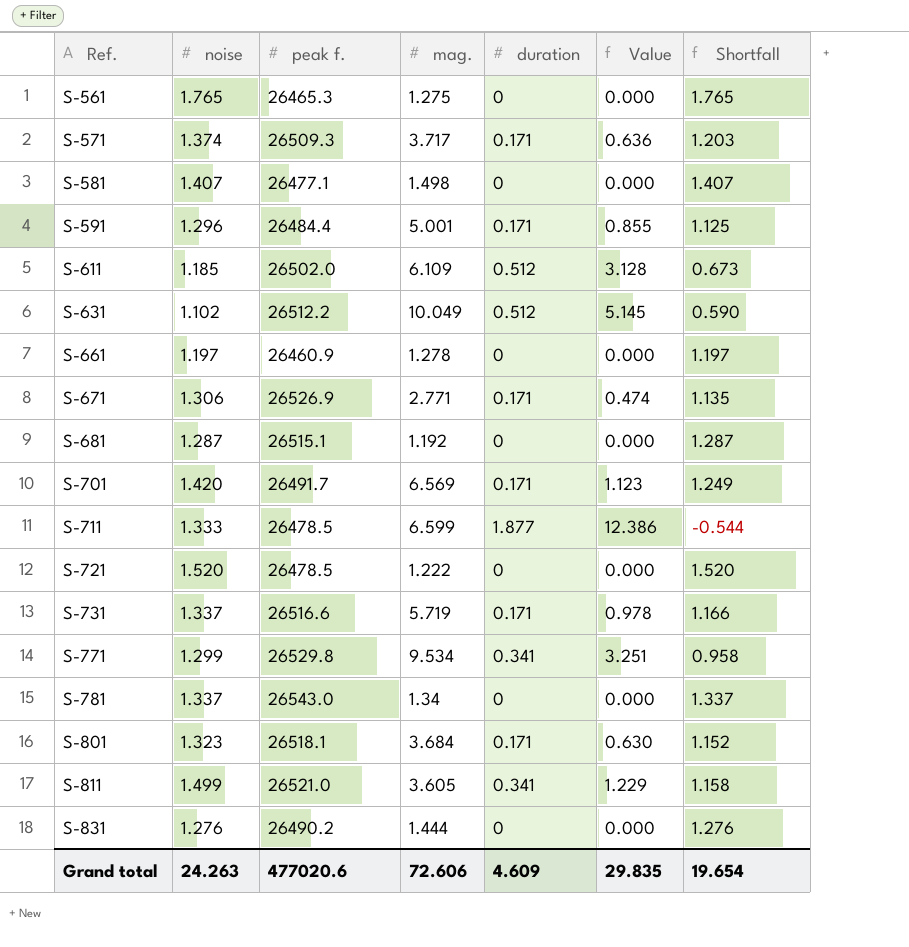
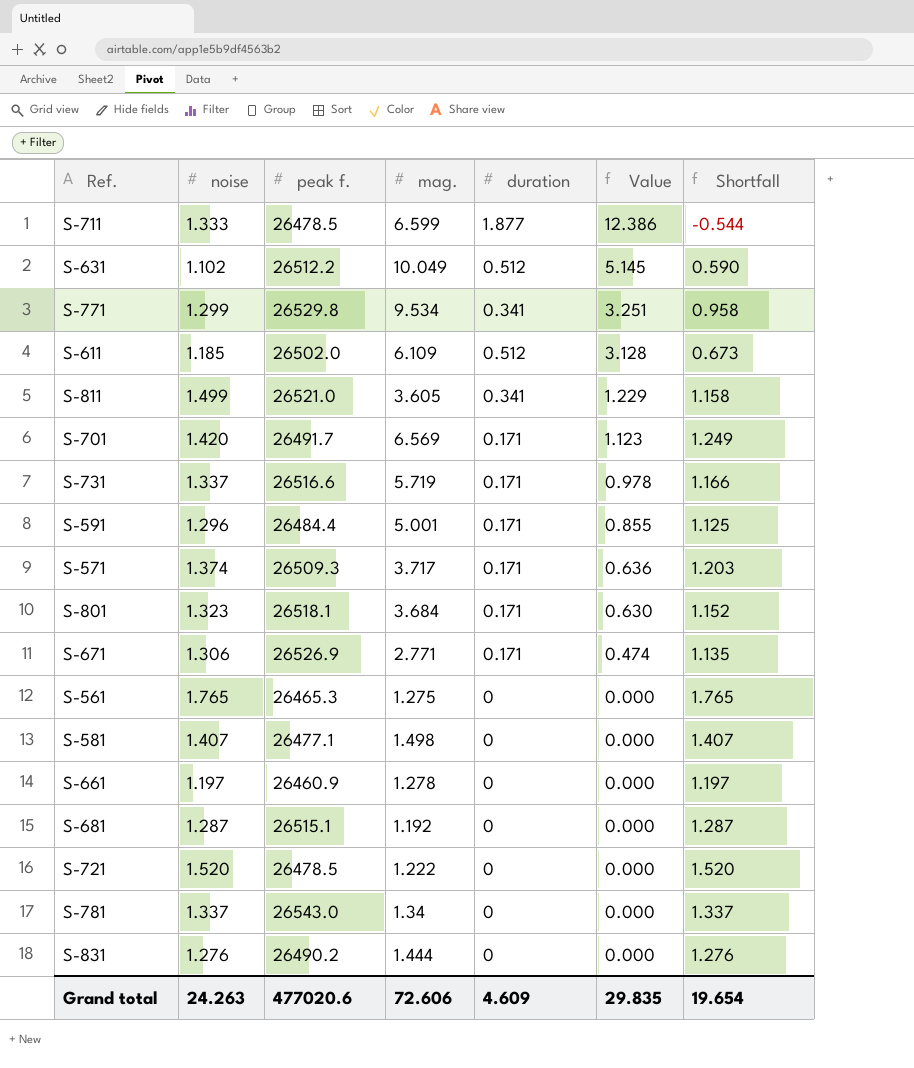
row order: Ref. ascending -> Value descending

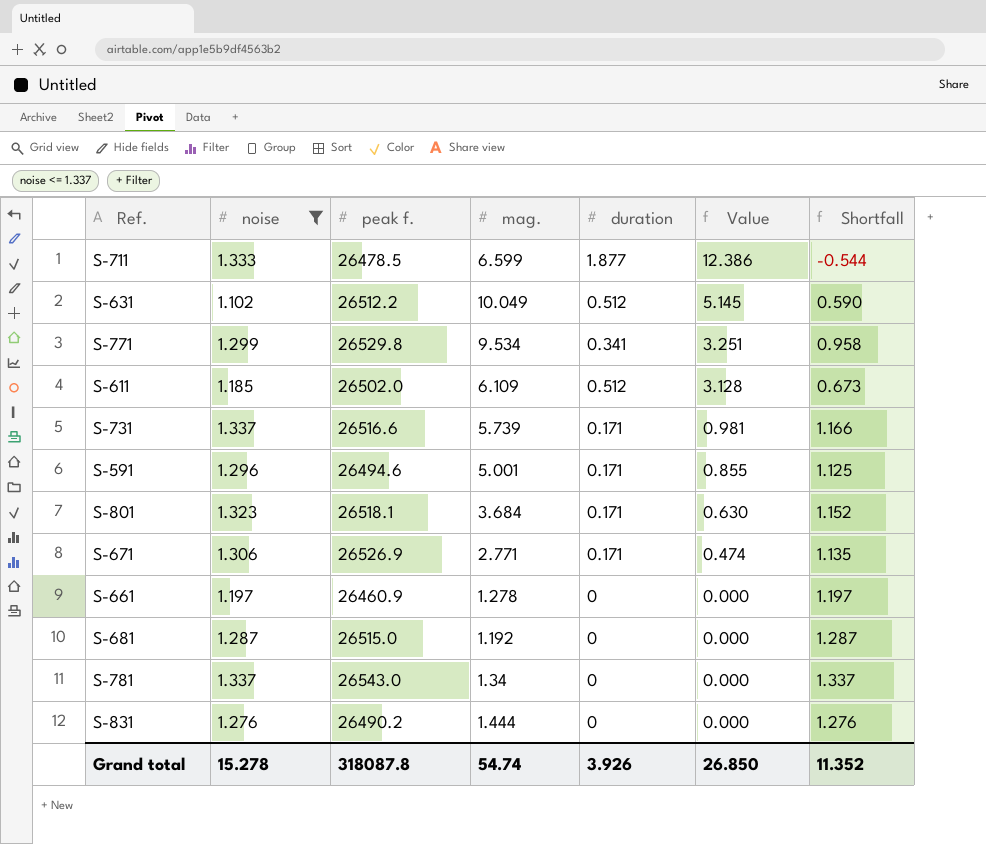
filter: none -> noise <= 1.337
S-731 | mag.: 5.719 -> 5.739
S-731 | Value: 0.978 -> 0.981
S-591 | peak f.: 26484.4 -> 26494.6
S-681 | peak f.: 26515.1 -> 26515.0
Grand total | noise: 24.263 -> 15.278
Grand total | peak f.: 477020.6 -> 318087.8
Grand total | mag.: 72.606 -> 54.74
Grand total | duration: 4.609 -> 3.926
Grand total | Value: 29.835 -> 26.850
Grand total | Shortfall: 19.654 -> 11.352

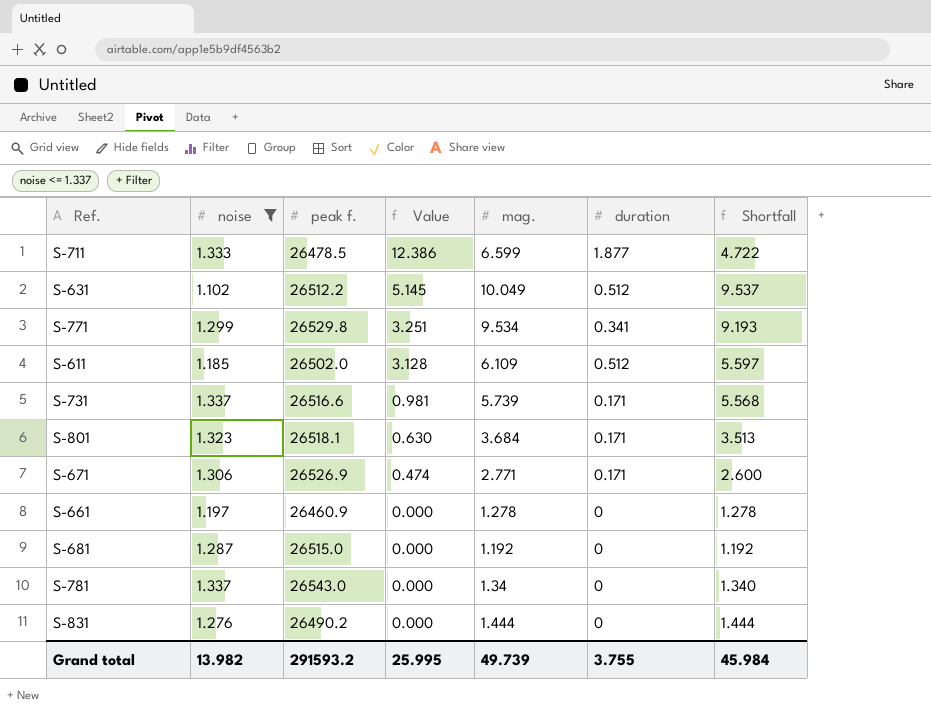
column Value | position: 6 -> 4
column Shortfall | formula: [noise] - [duration] -> [mag.] - [duration]
row S-591: 1.296 | 26494.6 | 5.001 | 0.171 | 0.855 | 1.125 -> none
Grand total | noise: 15.278 -> 13.982
Grand total | peak f.: 318087.8 -> 291593.2
Grand total | Value: 26.850 -> 25.995
Grand total | mag.: 54.74 -> 49.739
Grand total | duration: 3.926 -> 3.755
Grand total | Shortfall: 11.352 -> 45.984

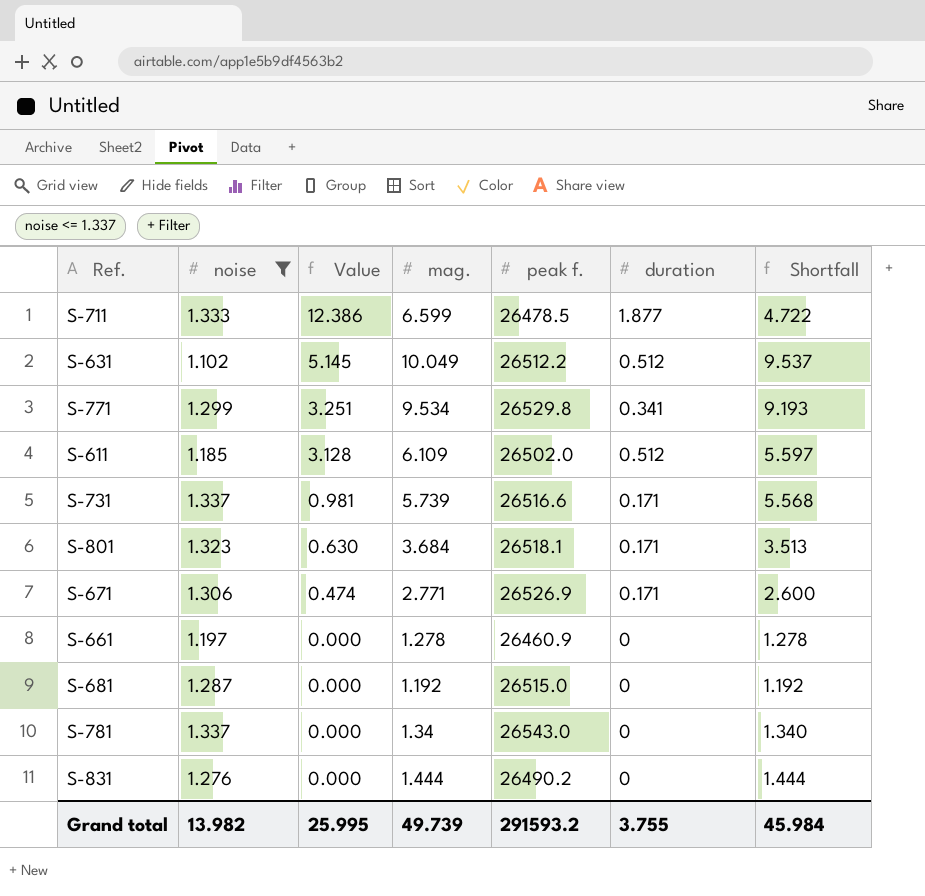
column peak f. | position: 3 -> 5

